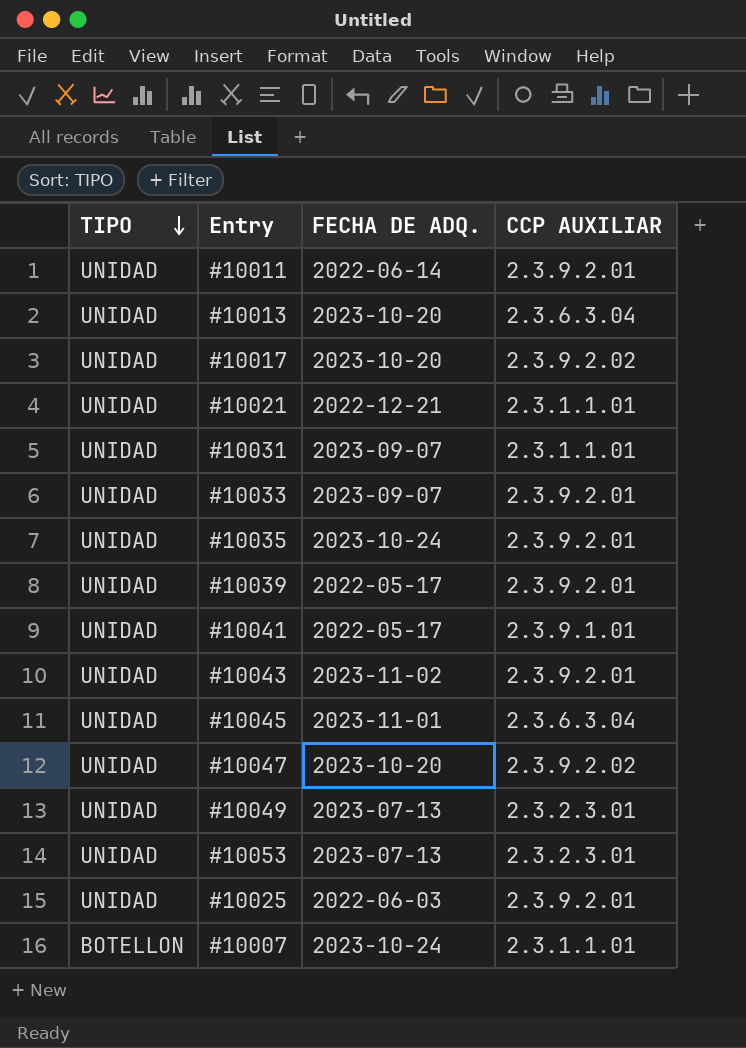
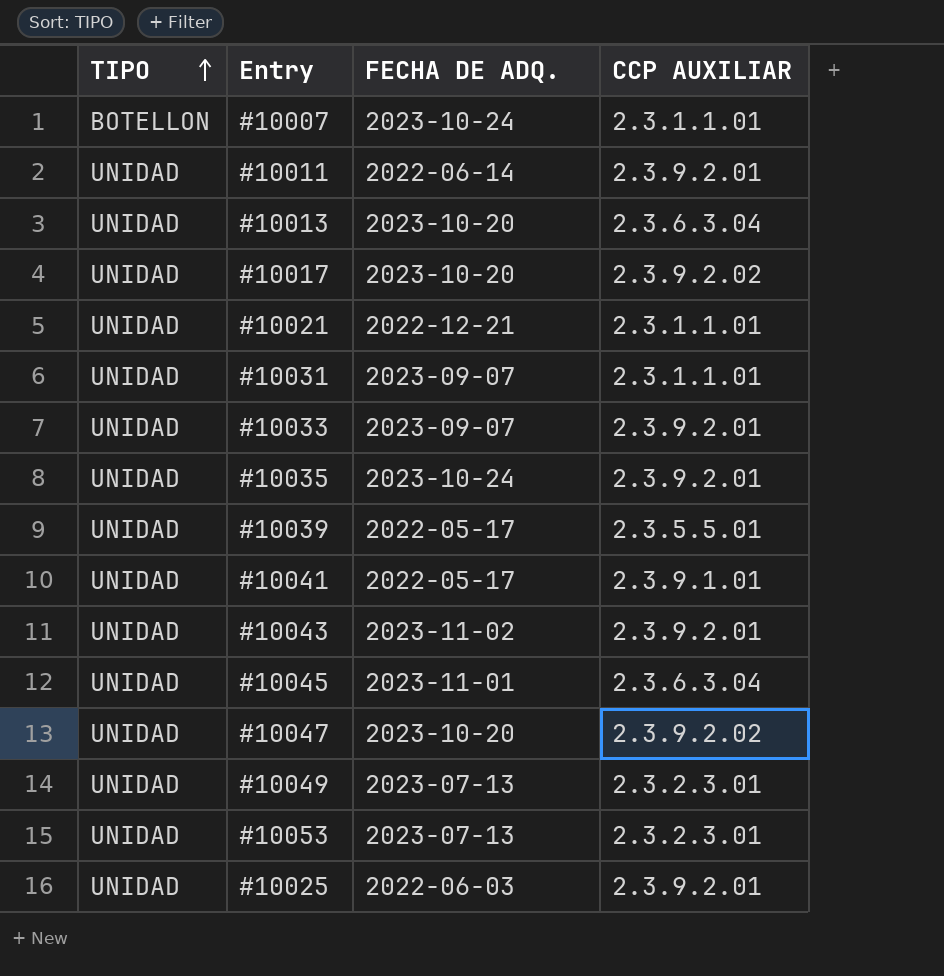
row order: TIPO descending -> TIPO ascending
#10039 | CCP AUXILIAR: 2.3.9.2.01 -> 2.3.5.5.01

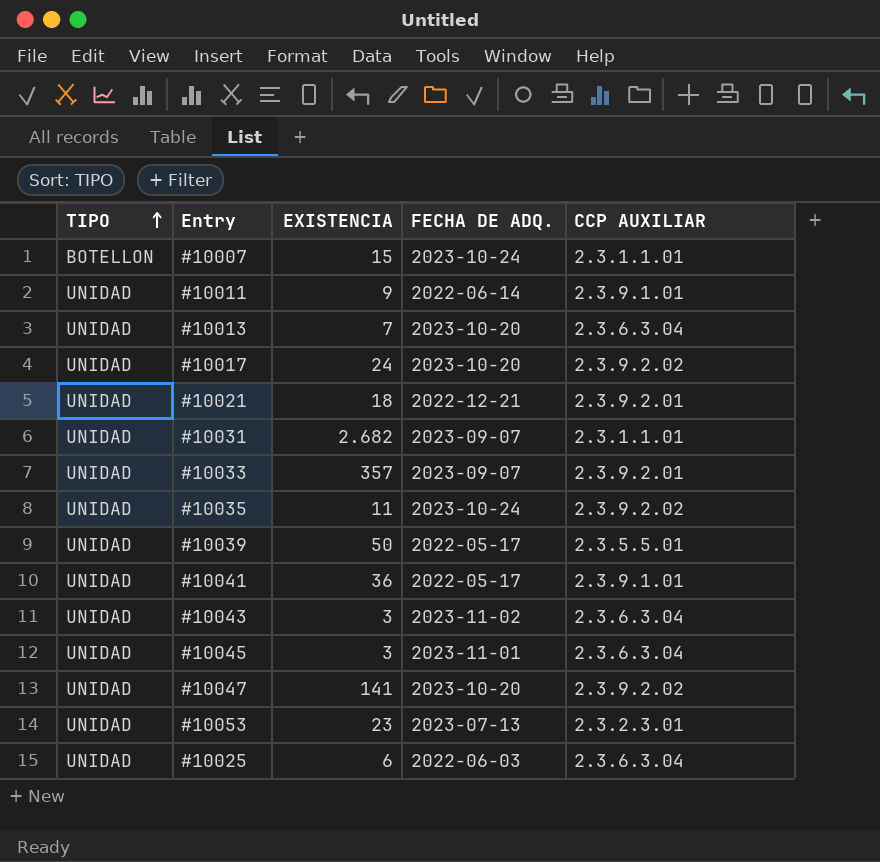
column EXISTENCIA | position: none -> 3
row #10049: UNIDAD | 2023-07-13 | 2.3.2.3.01 -> none
#10011 | CCP AUXILIAR: 2.3.9.2.01 -> 2.3.9.1.01
#10021 | CCP AUXILIAR: 2.3.1.1.01 -> 2.3.9.2.01
#10035 | CCP AUXILIAR: 2.3.9.2.01 -> 2.3.9.2.02
#10043 | CCP AUXILIAR: 2.3.9.2.01 -> 2.3.6.3.04
#10025 | CCP AUXILIAR: 2.3.9.2.01 -> 2.3.6.3.04

